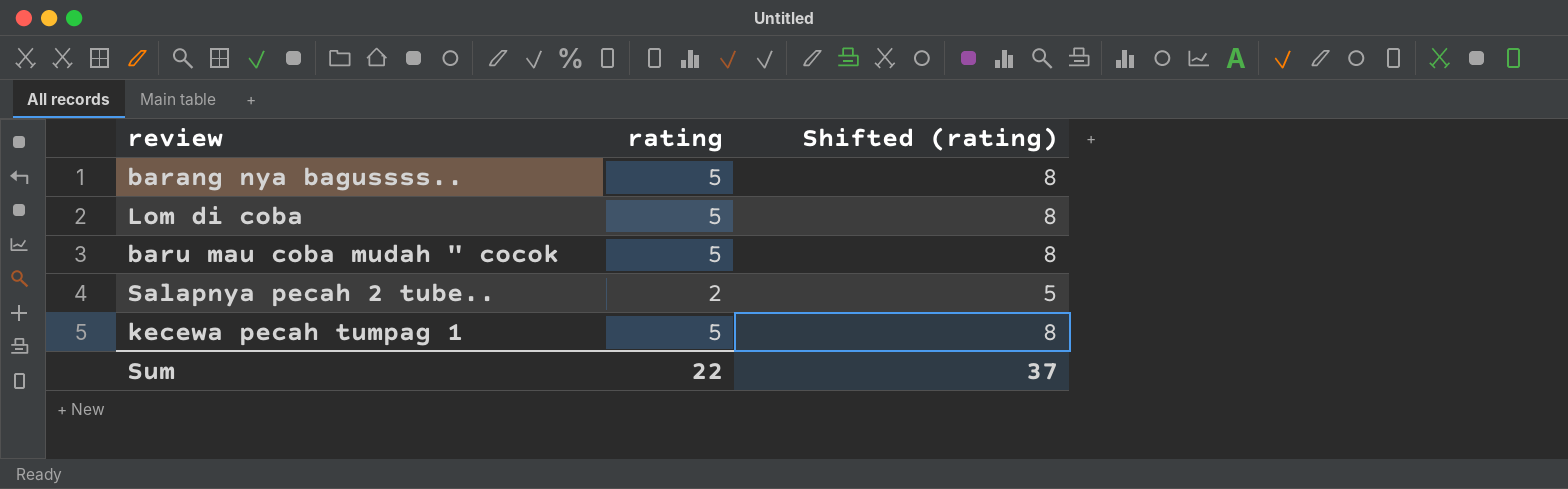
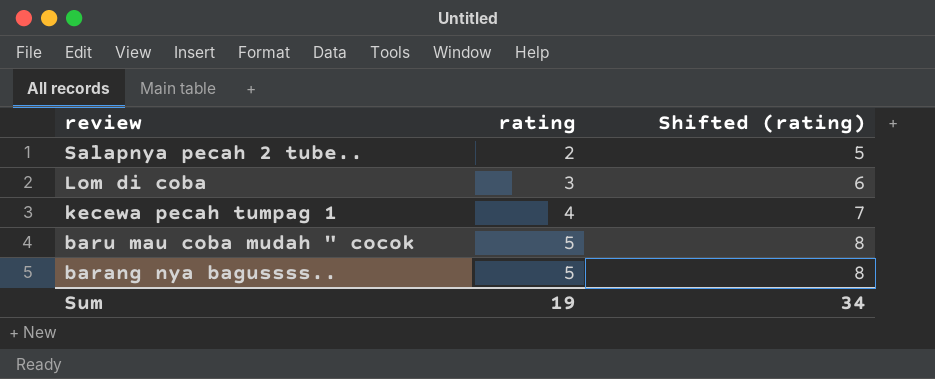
row order: none -> review descending
Lom di coba | rating: 5 -> 3
Lom di coba | Shifted (rating): 8 -> 6
kecewa pecah tumpag 1 | rating: 5 -> 4
kecewa pecah tumpag 1 | Shifted (rating): 8 -> 7
Sum | rating: 22 -> 19
Sum | Shifted (rating): 37 -> 34

